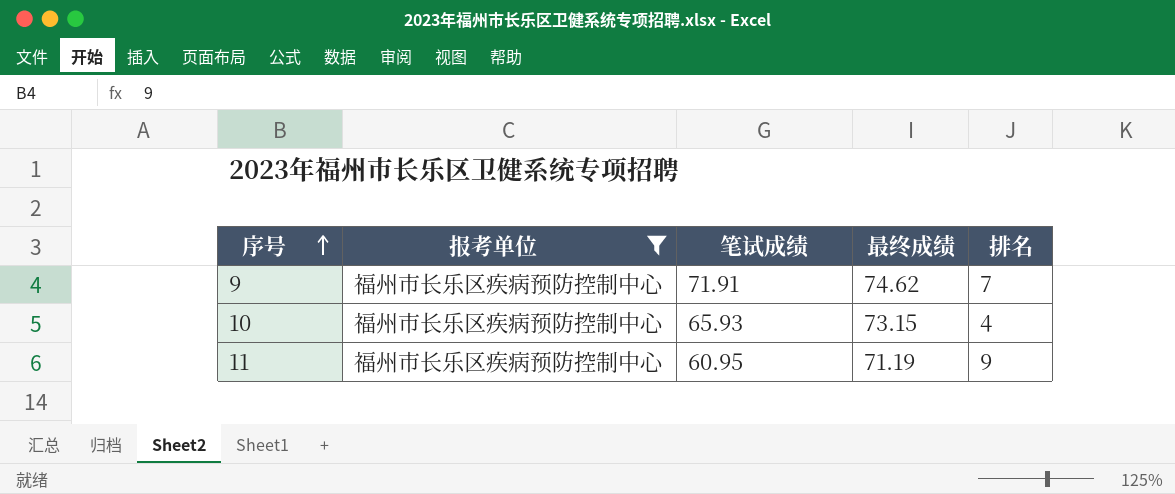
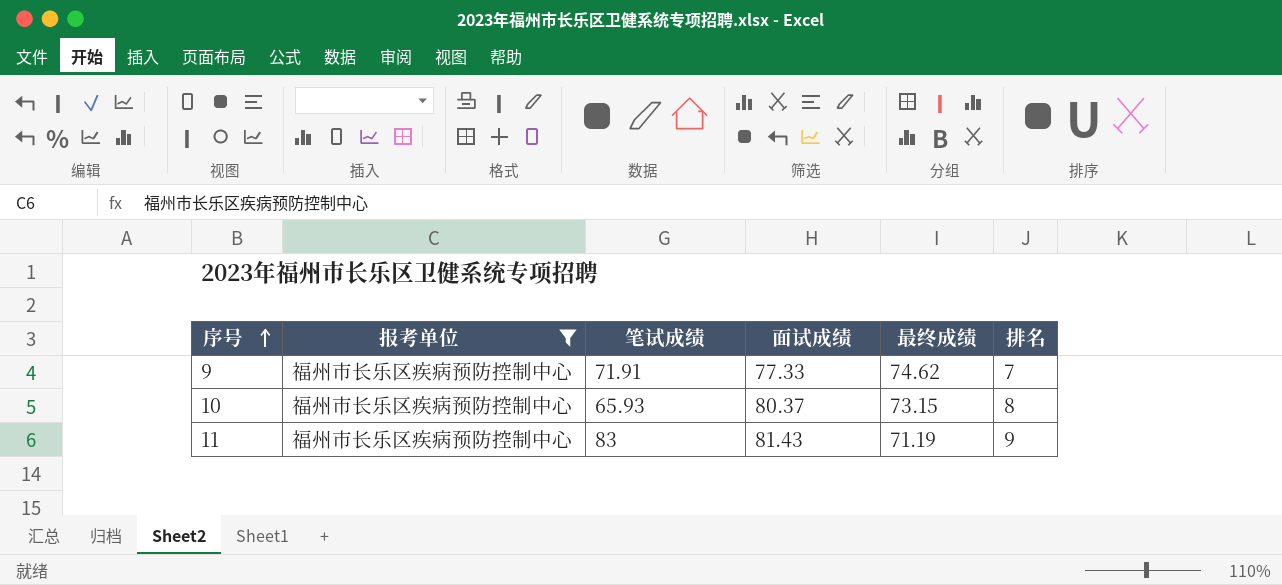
column 面试成绩 | position: none -> 4
10 | 排名: 4 -> 8
11 | 笔试成绩: 60.95 -> 83

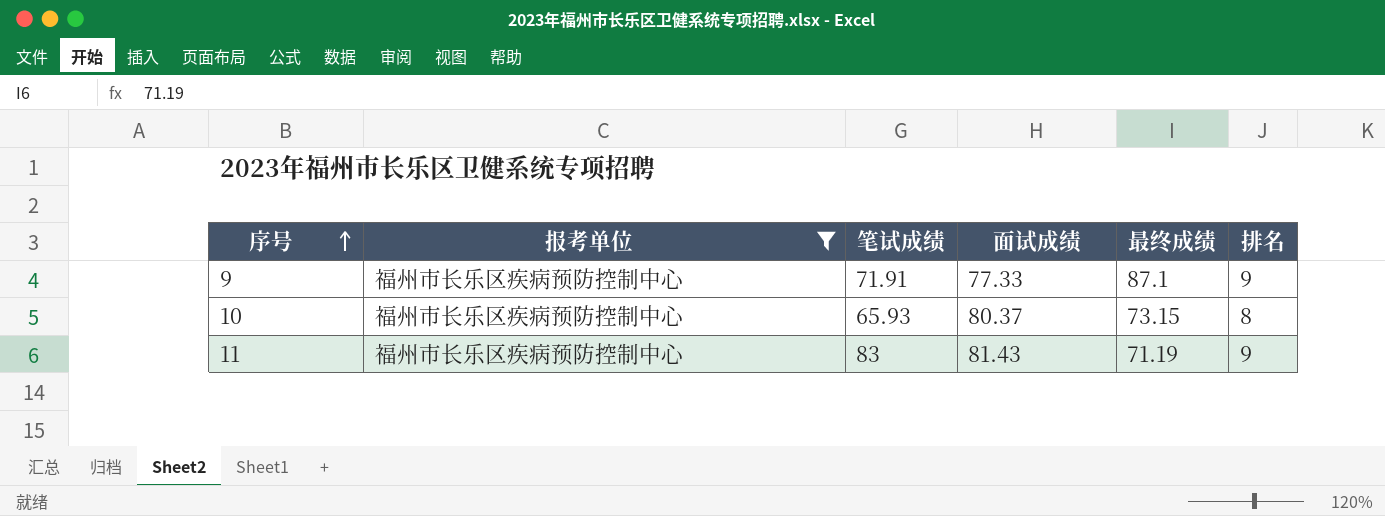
9 | 最终成绩: 74.62 -> 87.1
9 | 排名: 7 -> 9

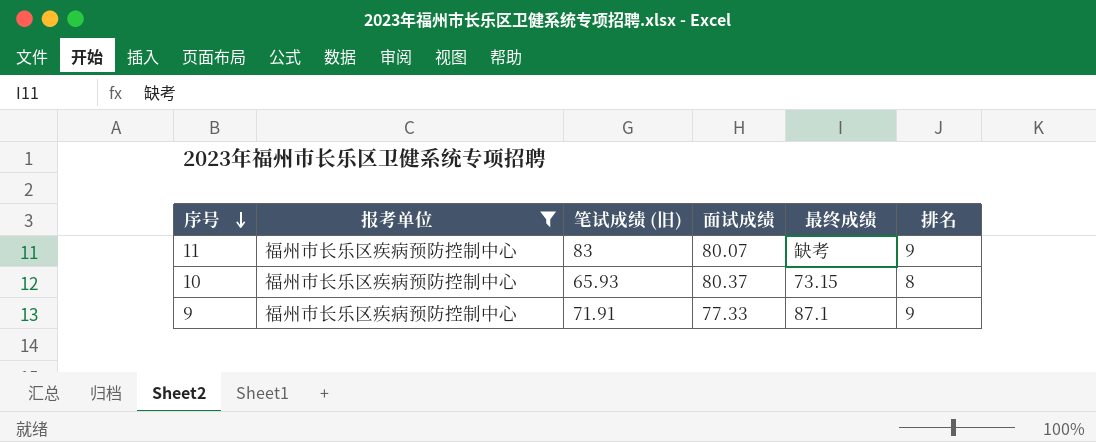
row order: 序号 ascending -> 序号 descending
column name: 笔试成绩 -> 笔试成绩 (旧)
11 | 面试成绩: 81.43 -> 80.07
11 | 最终成绩: 71.19 -> 缺考

